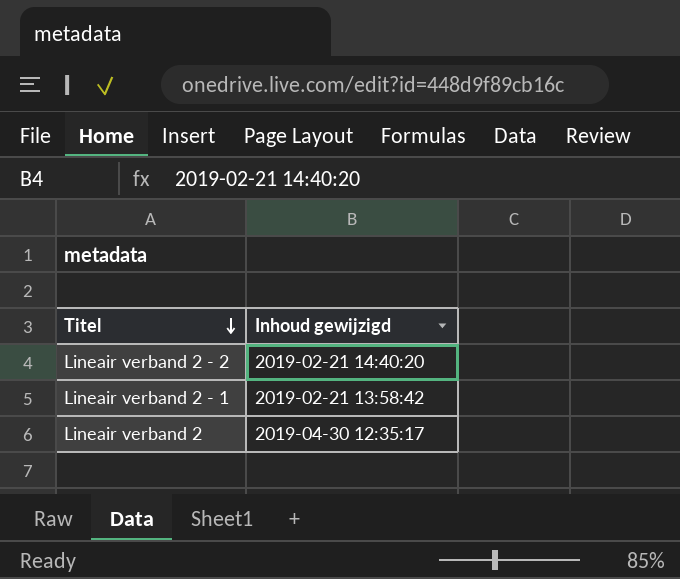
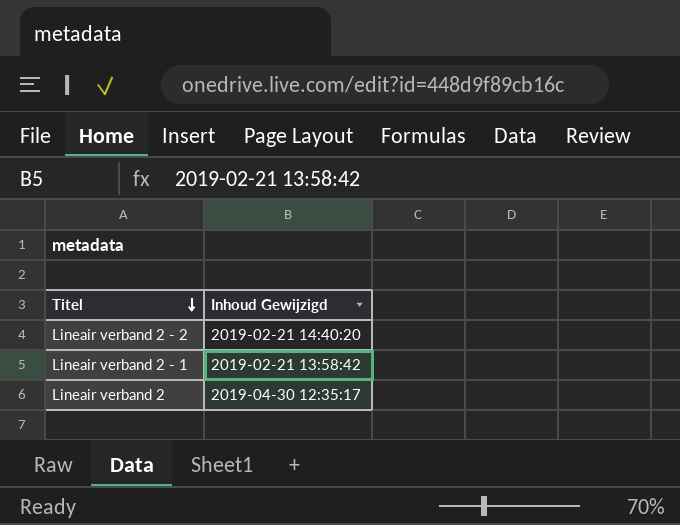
column name: Inhoud gewijzigd -> Inhoud Gewijzigd

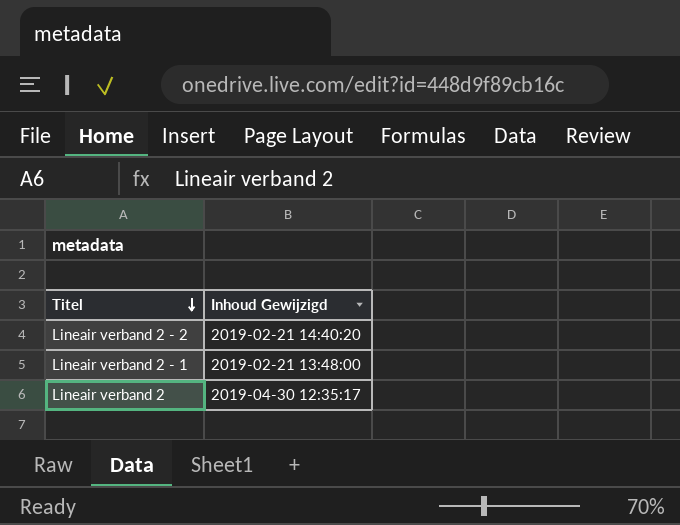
Lineair verband 2 - 1 | Inhoud Gewijzigd: 2019-02-21 13:58:42 -> 2019-02-21 13:48:00

